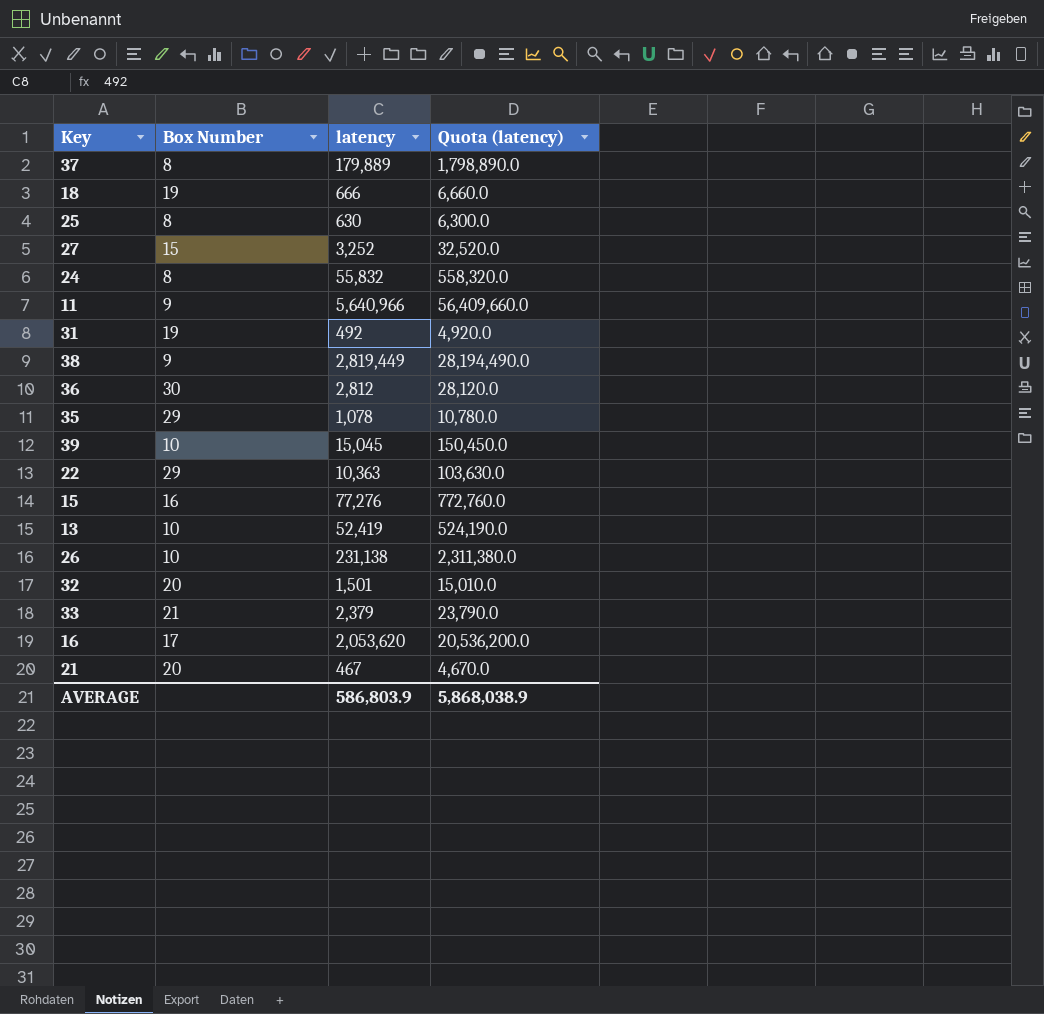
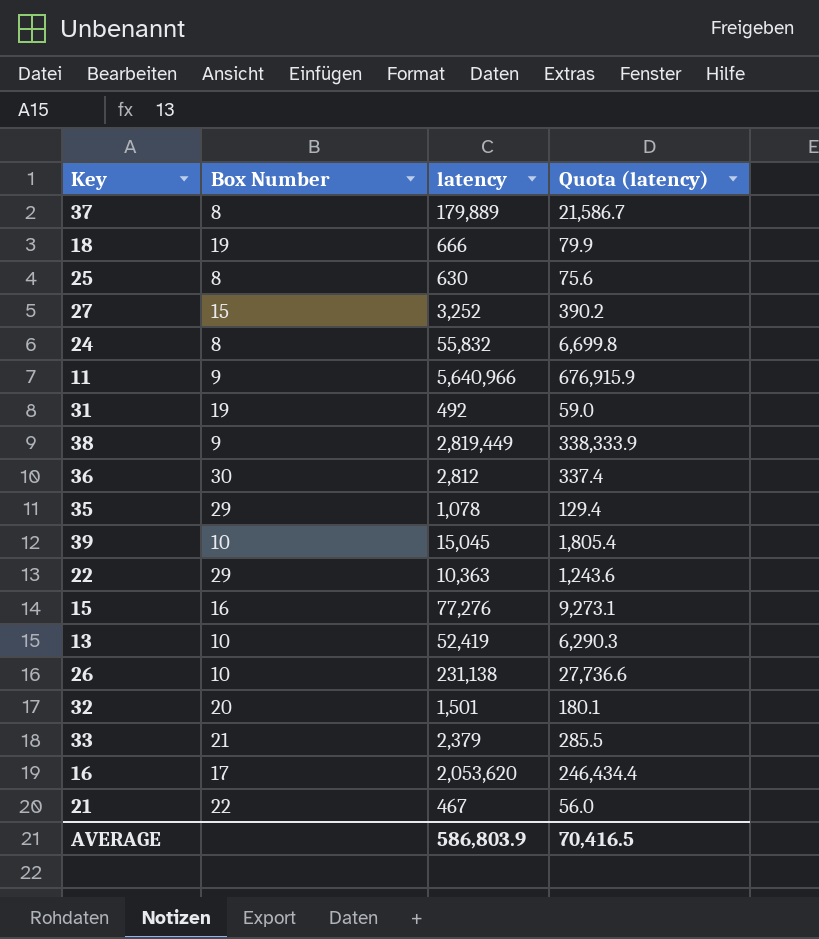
column Quota (latency) | formula: [latency] * 10 -> [latency] * 0.12
21 | Box Number: 20 -> 22
AVERAGE | Quota (latency): 5,868,038.9 -> 70,416.5

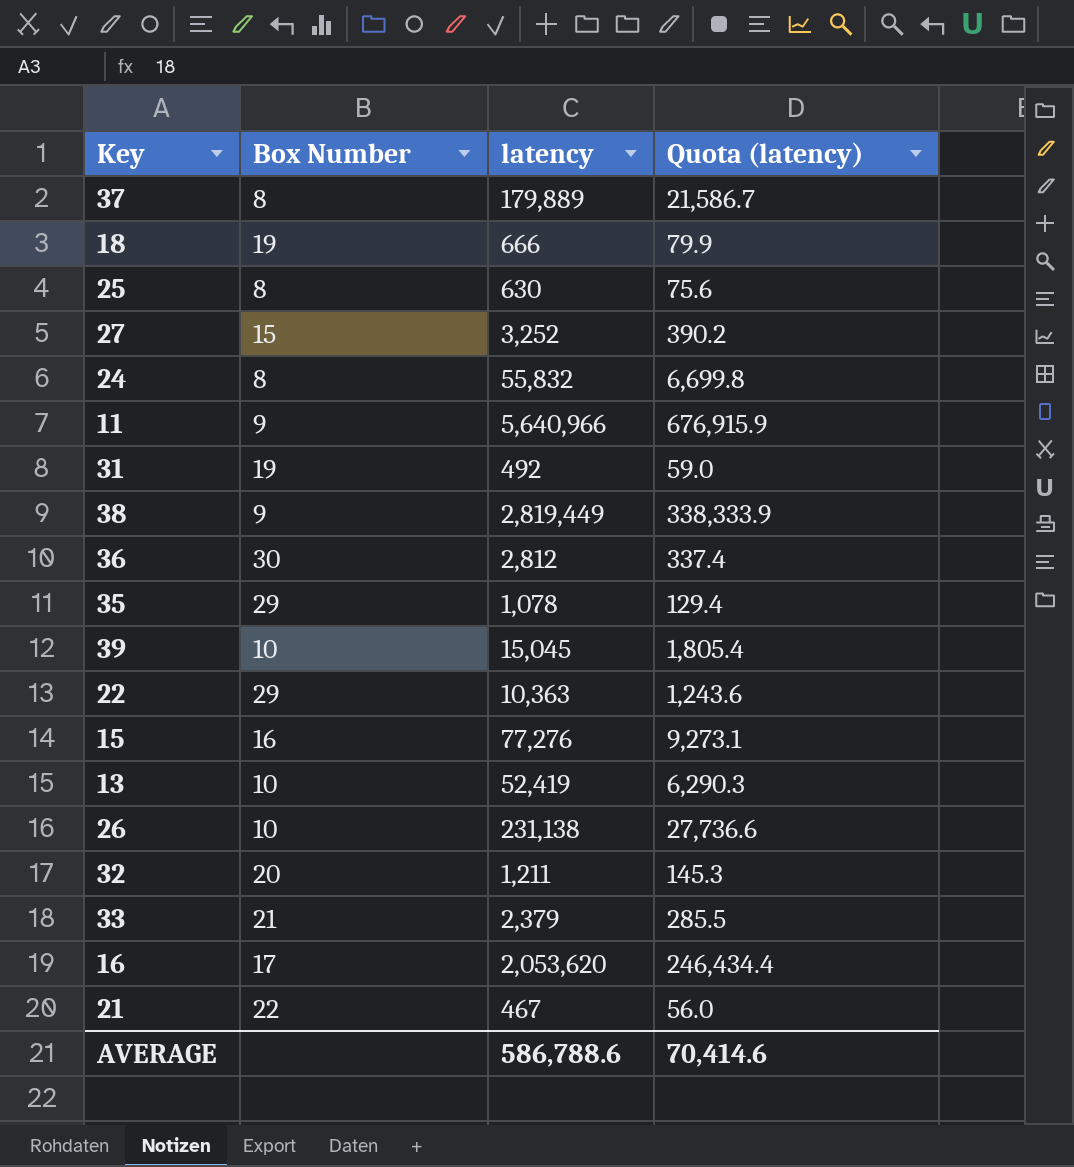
32 | latency: 1,501 -> 1,211
32 | Quota (latency): 180.1 -> 145.3
AVERAGE | latency: 586,803.9 -> 586,788.6
AVERAGE | Quota (latency): 70,416.5 -> 70,414.6

